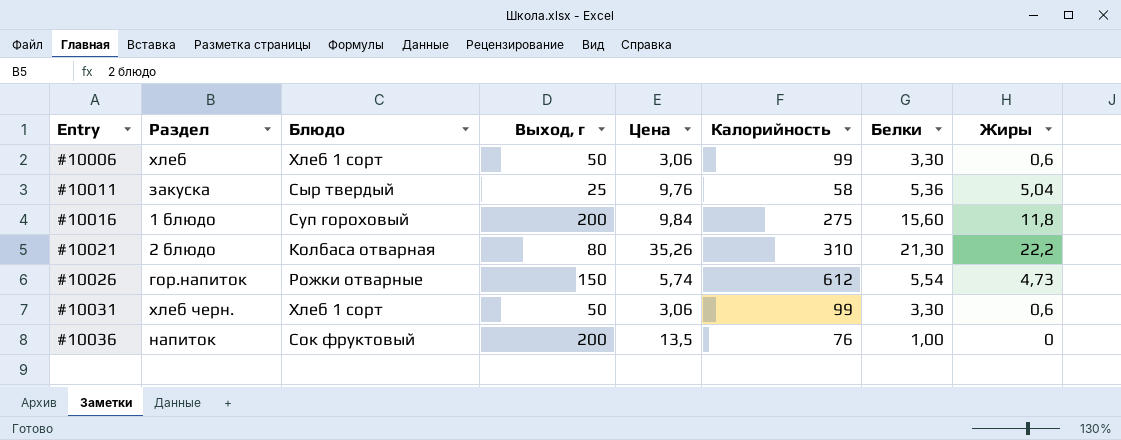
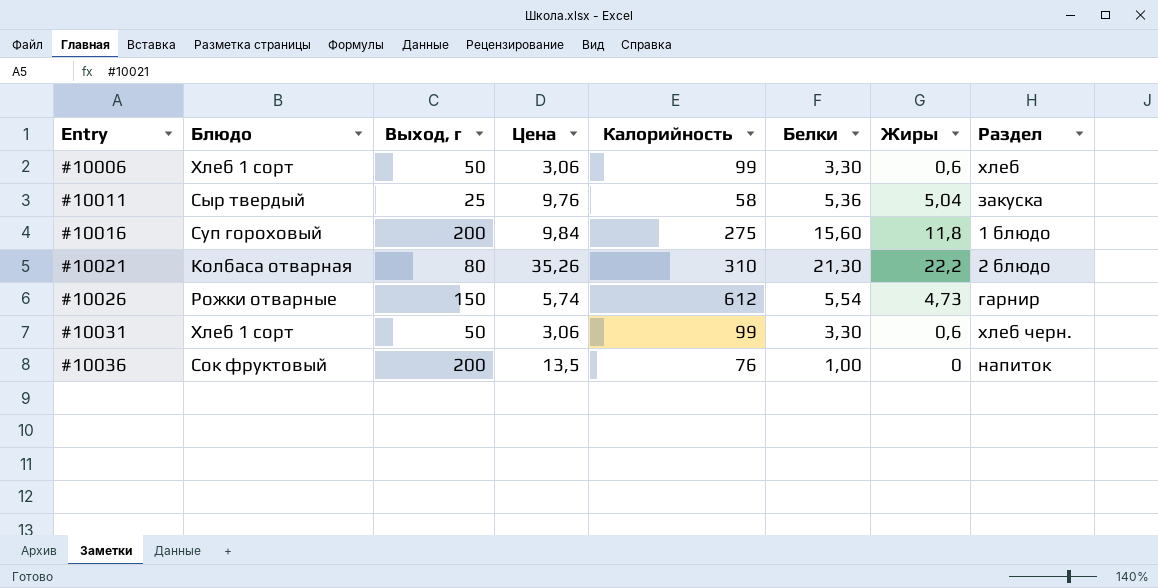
column Раздел | position: 2 -> 8
#10026 | Раздел: гор.напиток -> гарнир

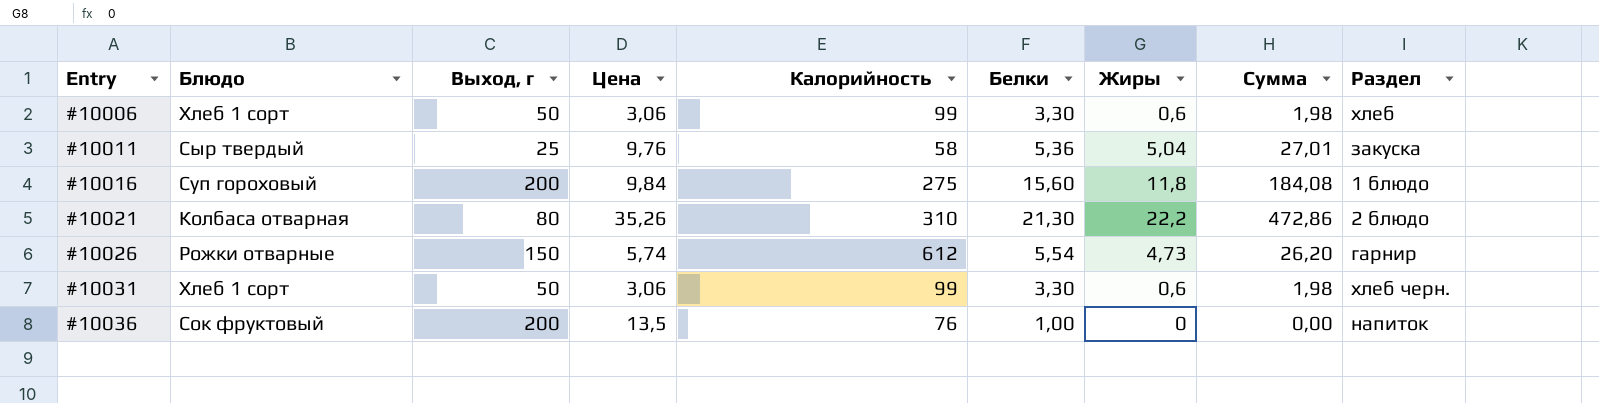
column Сумма | formula: none -> [Белки] * [Жиры]

